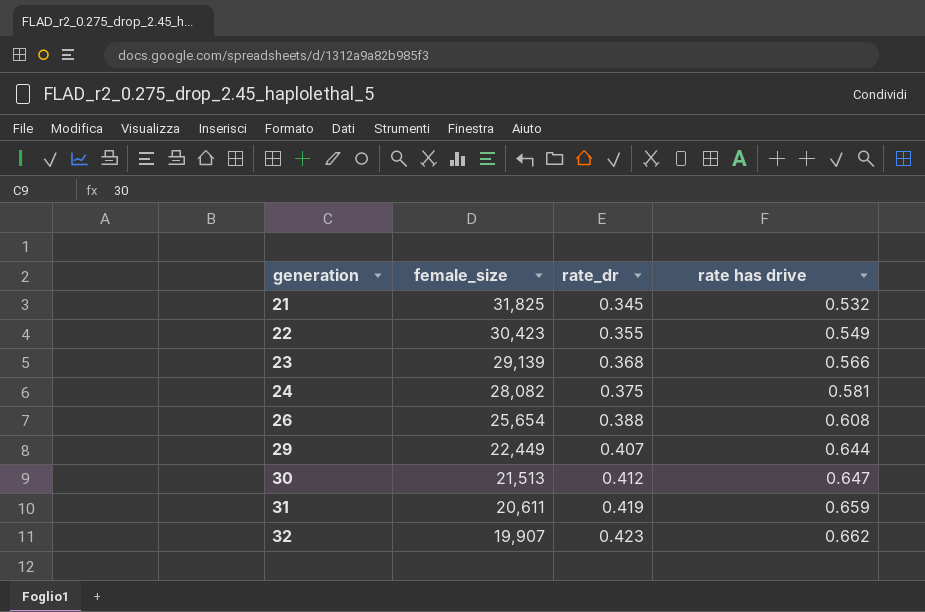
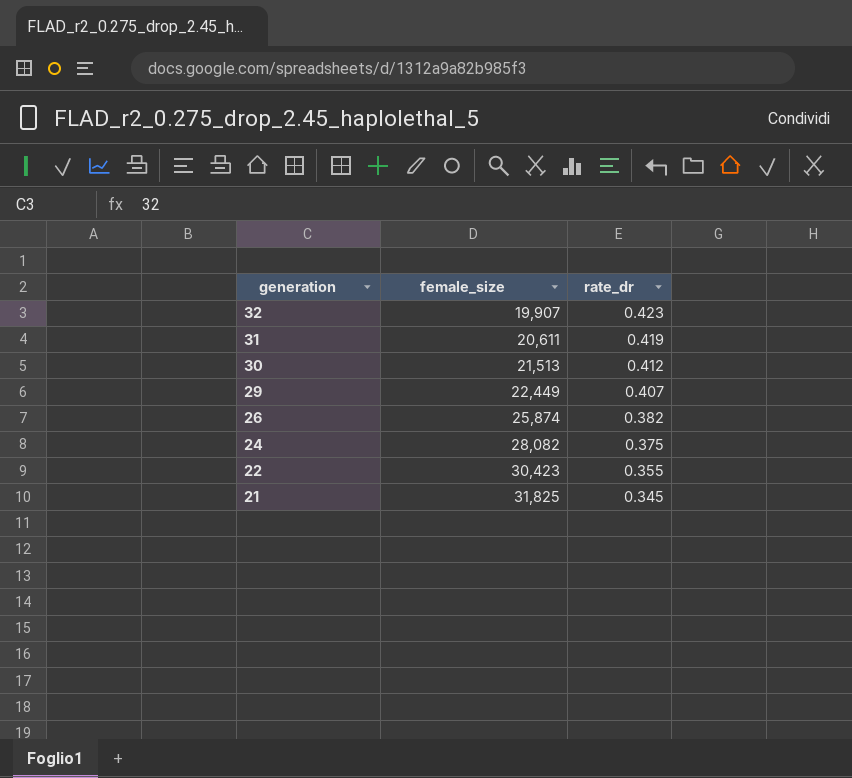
row order: generation ascending -> generation descending
column rate has drive | position: 4 -> none
row 23: 29,139 | 0.368 | 0.566 -> none
26 | female_size: 25,654 -> 25,874
26 | rate_dr: 0.388 -> 0.382

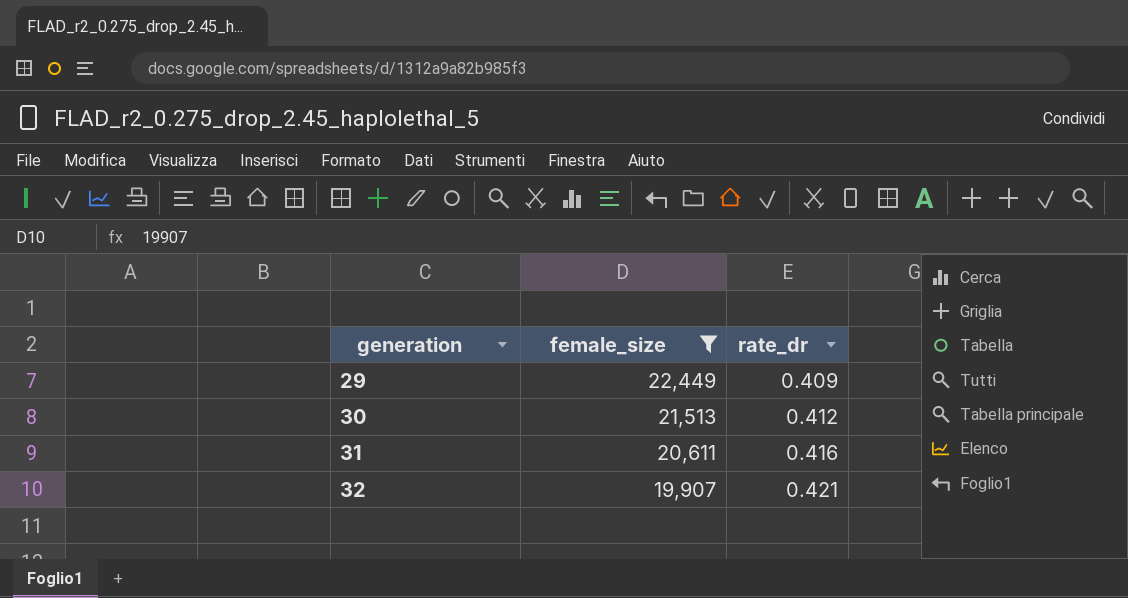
filter: none -> female_size <= 22,449
row order: generation descending -> generation ascending
29 | rate_dr: 0.407 -> 0.409
31 | rate_dr: 0.419 -> 0.416
32 | rate_dr: 0.423 -> 0.421

